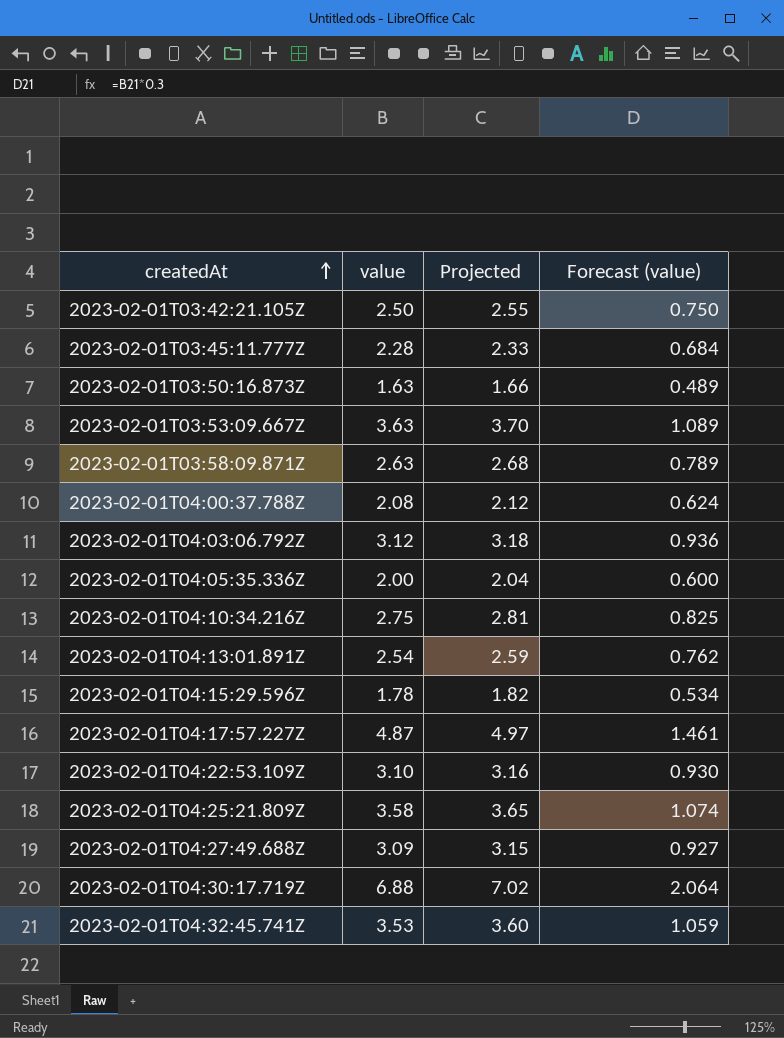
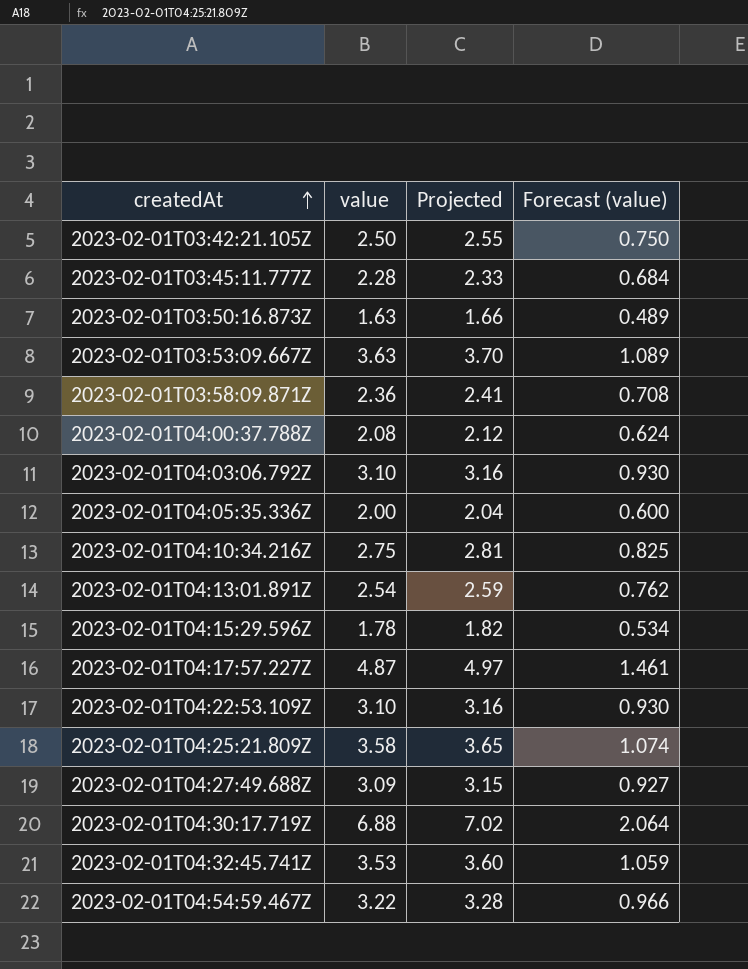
2023-02-01T03:58:09.871Z | value: 2.63 -> 2.36
2023-02-01T03:58:09.871Z | Projected: 2.68 -> 2.41
2023-02-01T03:58:09.871Z | Forecast (value): 0.789 -> 0.708
2023-02-01T04:03:06.792Z | value: 3.12 -> 3.10
2023-02-01T04:03:06.792Z | Projected: 3.18 -> 3.16
2023-02-01T04:03:06.792Z | Forecast (value): 0.936 -> 0.930
row 2023-02-01T04:54:59.467Z: none -> 3.22 | 3.28 | 0.966

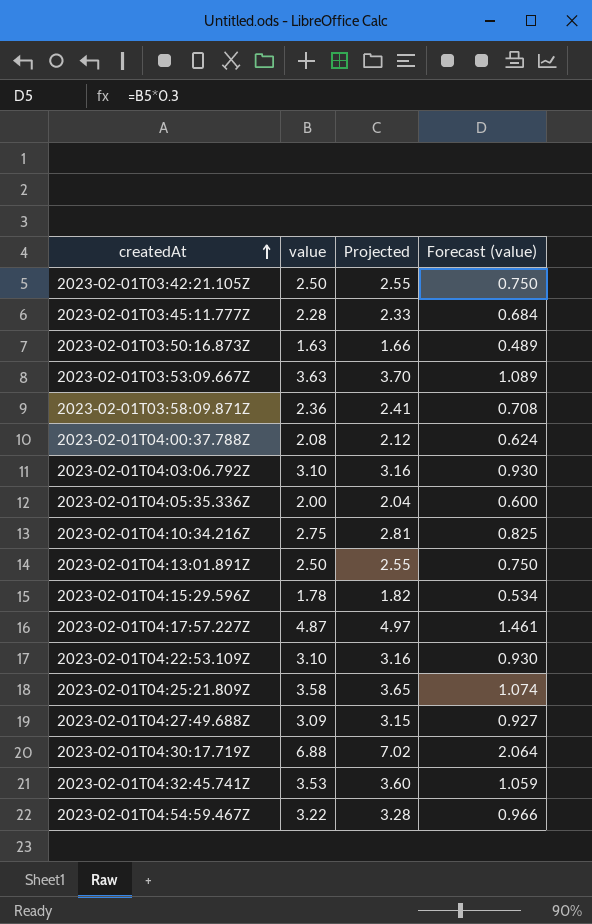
2023-02-01T04:13:01.891Z | value: 2.54 -> 2.50
2023-02-01T04:13:01.891Z | Projected: 2.59 -> 2.55
2023-02-01T04:13:01.891Z | Forecast (value): 0.762 -> 0.750

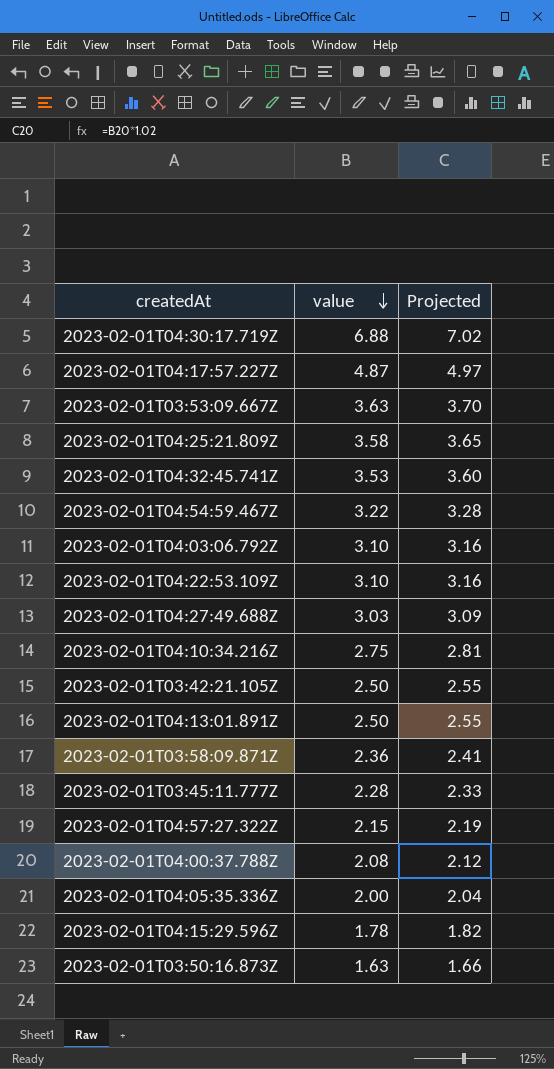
row order: createdAt ascending -> value descending
column Forecast (value) | formula: [value] * 0.3 -> none
2023-02-01T04:27:49.688Z | value: 3.09 -> 3.03
2023-02-01T04:27:49.688Z | Projected: 3.15 -> 3.09
row 2023-02-01T04:57:27.322Z: none -> 2.15 | 2.19

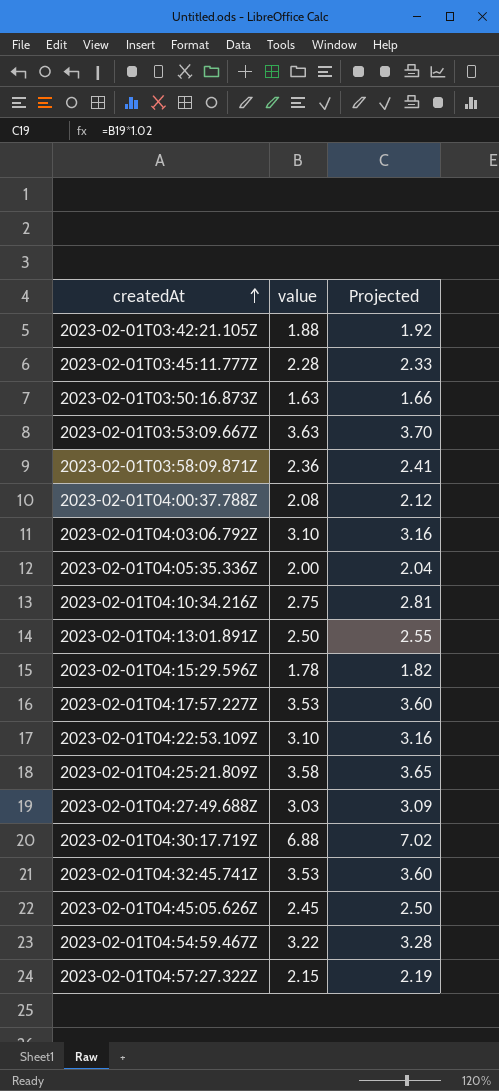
row order: value descending -> createdAt ascending
2023-02-01T03:42:21.105Z | value: 2.50 -> 1.88
2023-02-01T03:42:21.105Z | Projected: 2.55 -> 1.92
2023-02-01T04:17:57.227Z | value: 4.87 -> 3.53
2023-02-01T04:17:57.227Z | Projected: 4.97 -> 3.60
row 2023-02-01T04:45:05.626Z: none -> 2.45 | 2.50

